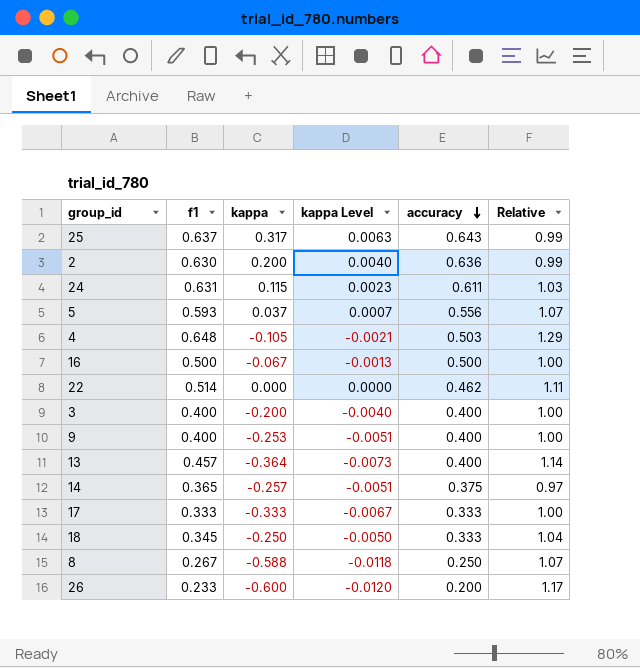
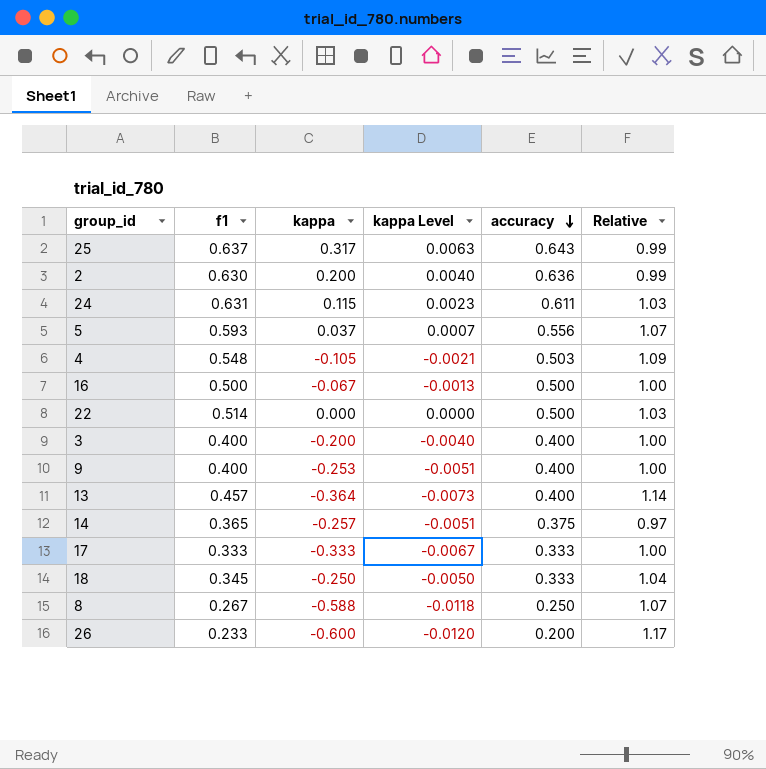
4 | f1: 0.648 -> 0.548
4 | Relative: 1.29 -> 1.09
22 | accuracy: 0.462 -> 0.500
22 | Relative: 1.11 -> 1.03

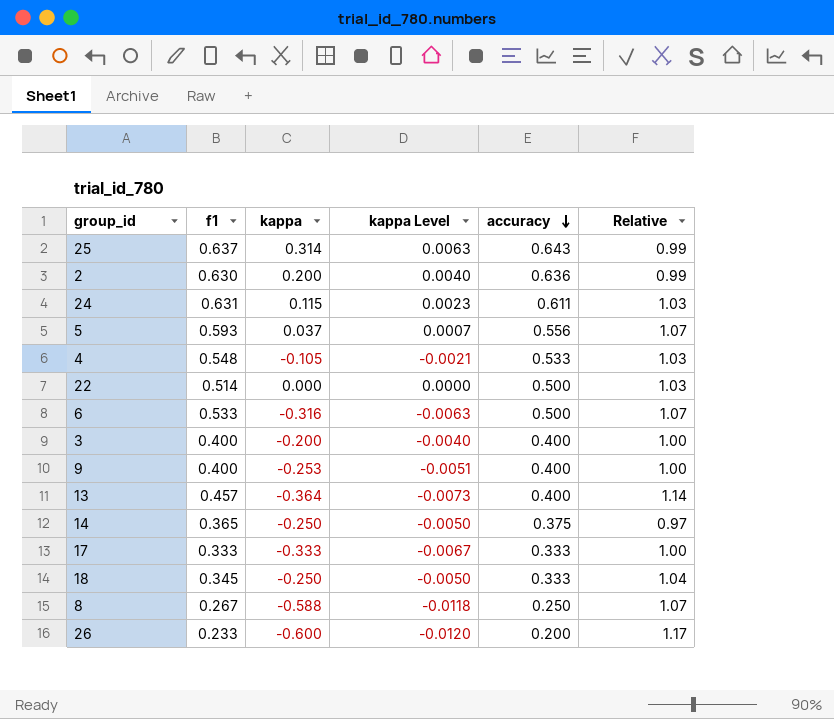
row 16: 0.500 | -0.067 | -0.0013 | 0.500 | 1.00 -> none
25 | kappa: 0.317 -> 0.314
4 | accuracy: 0.503 -> 0.533
4 | Relative: 1.09 -> 1.03
row 6: none -> 0.533 | -0.316 | -0.0063 | 0.500 | 1.07
14 | kappa: -0.257 -> -0.250
14 | kappa Level: -0.0051 -> -0.0050

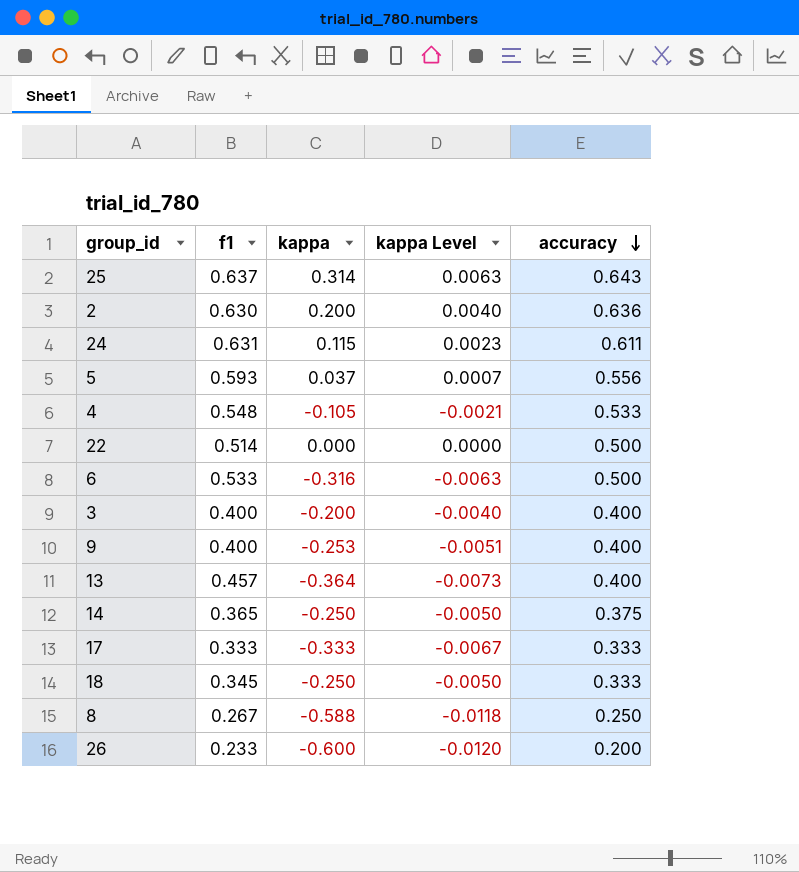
column Relative | formula: [f1] / [accuracy] -> none

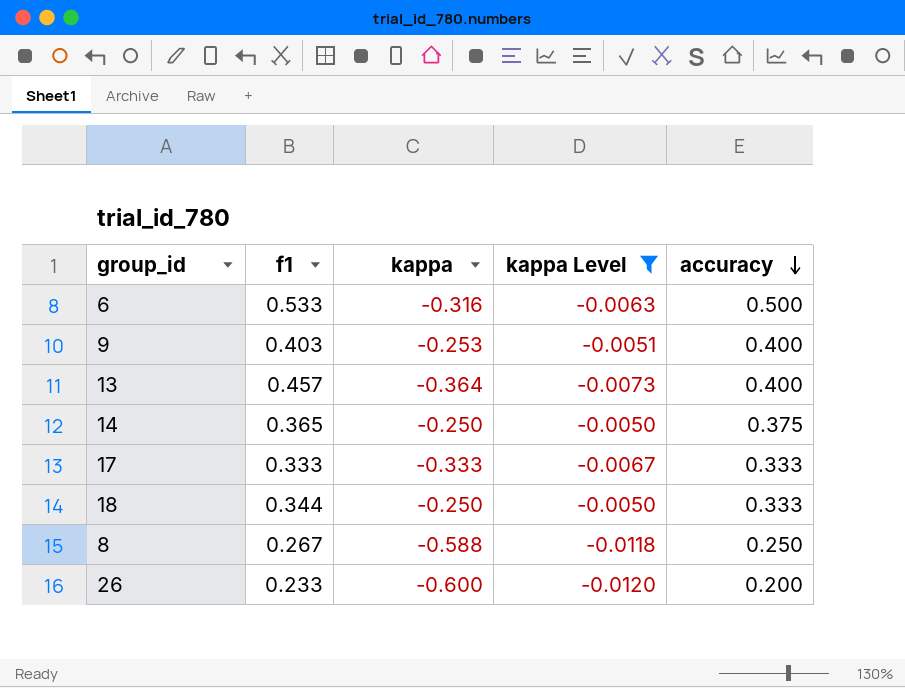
filter: none -> kappa Level <= -0.0050
9 | f1: 0.400 -> 0.403
18 | f1: 0.345 -> 0.344

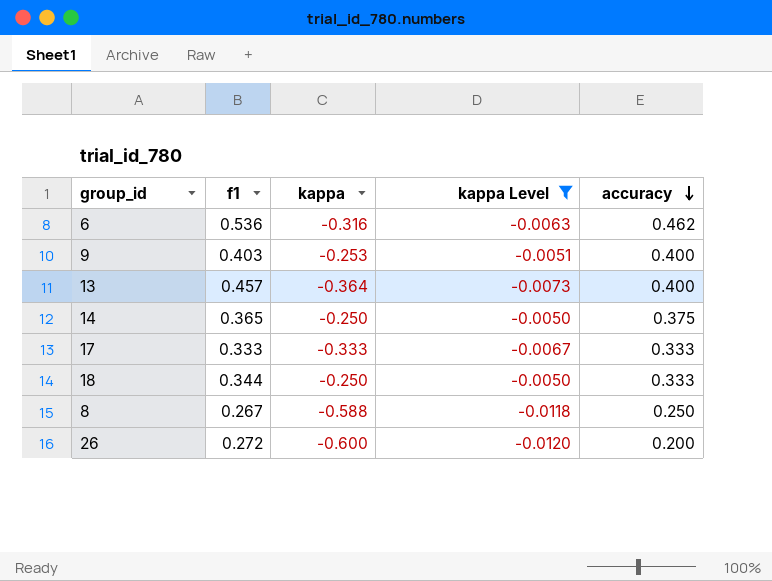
6 | f1: 0.533 -> 0.536
6 | accuracy: 0.500 -> 0.462
26 | f1: 0.233 -> 0.272

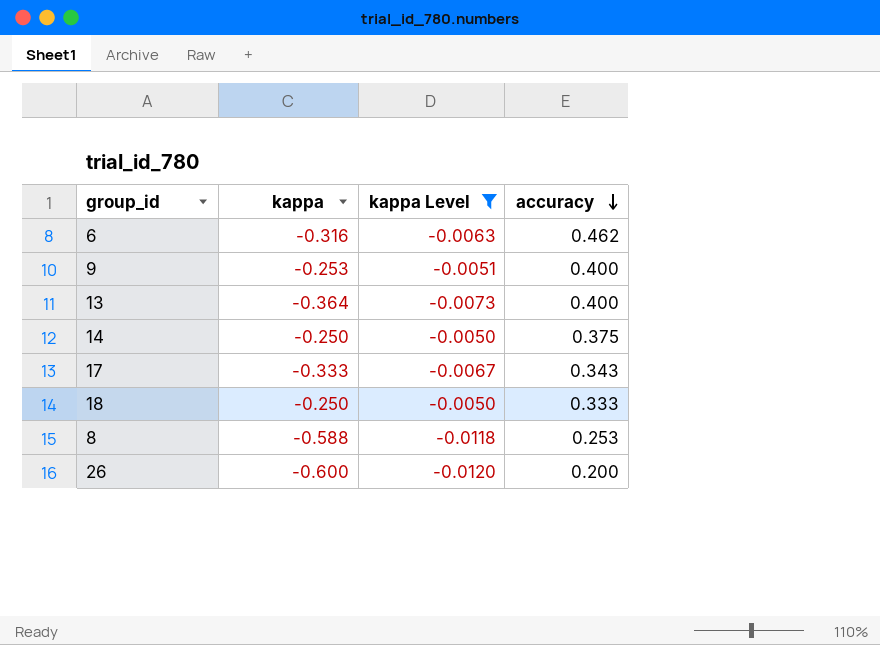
column f1 | position: 2 -> none
17 | accuracy: 0.333 -> 0.343
8 | accuracy: 0.250 -> 0.253

